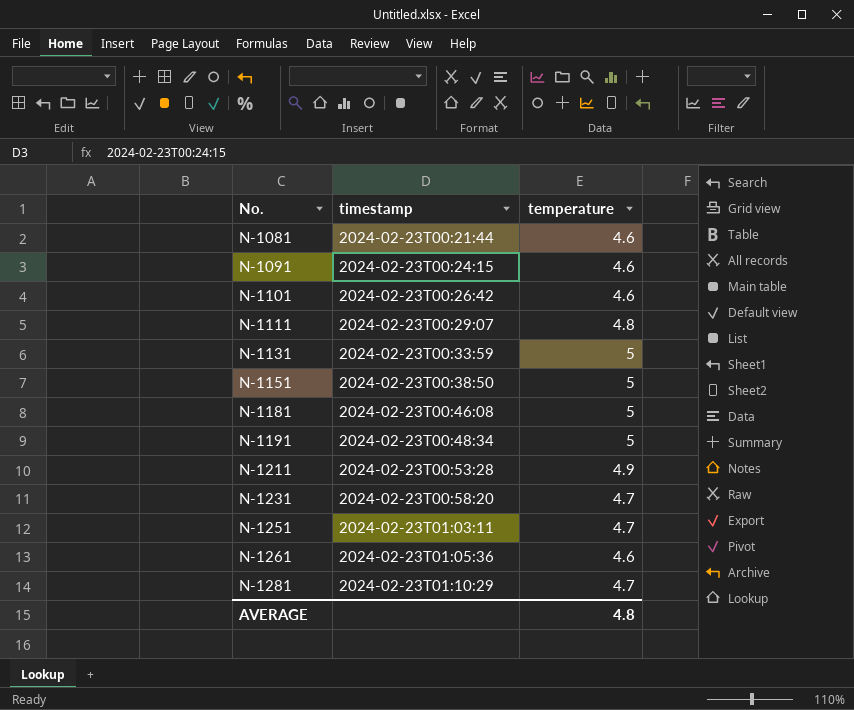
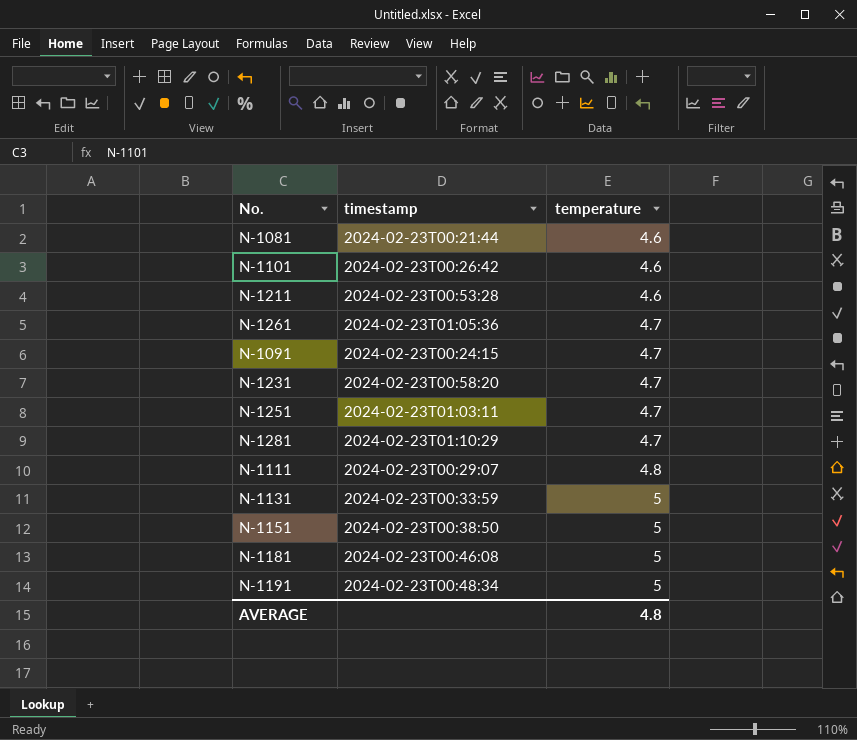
row order: No. ascending -> temperature ascending
N-1211 | temperature: 4.9 -> 4.6
N-1261 | temperature: 4.6 -> 4.7
N-1091 | temperature: 4.6 -> 4.7

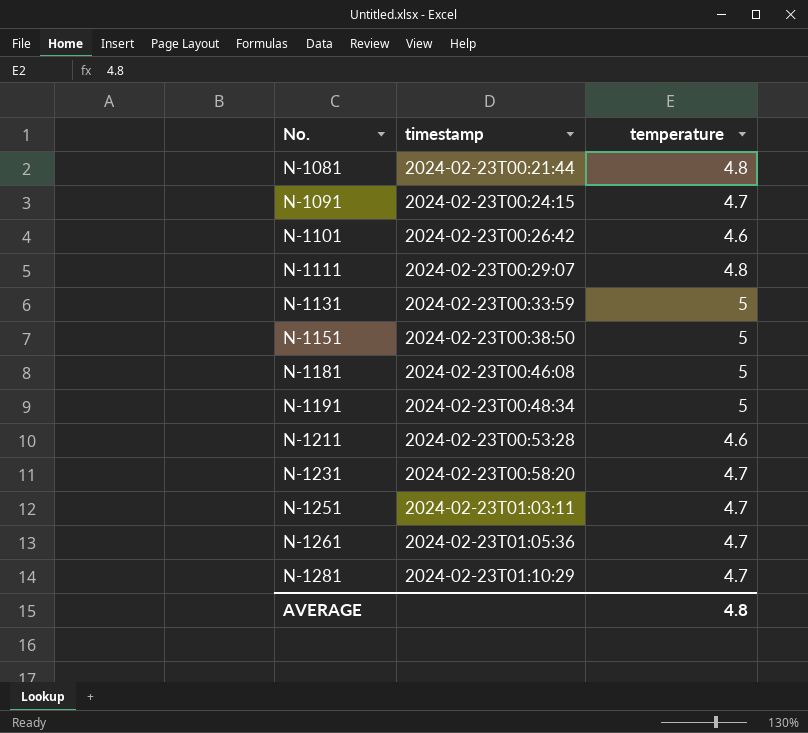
row order: temperature ascending -> No. ascending
N-1081 | temperature: 4.6 -> 4.8

